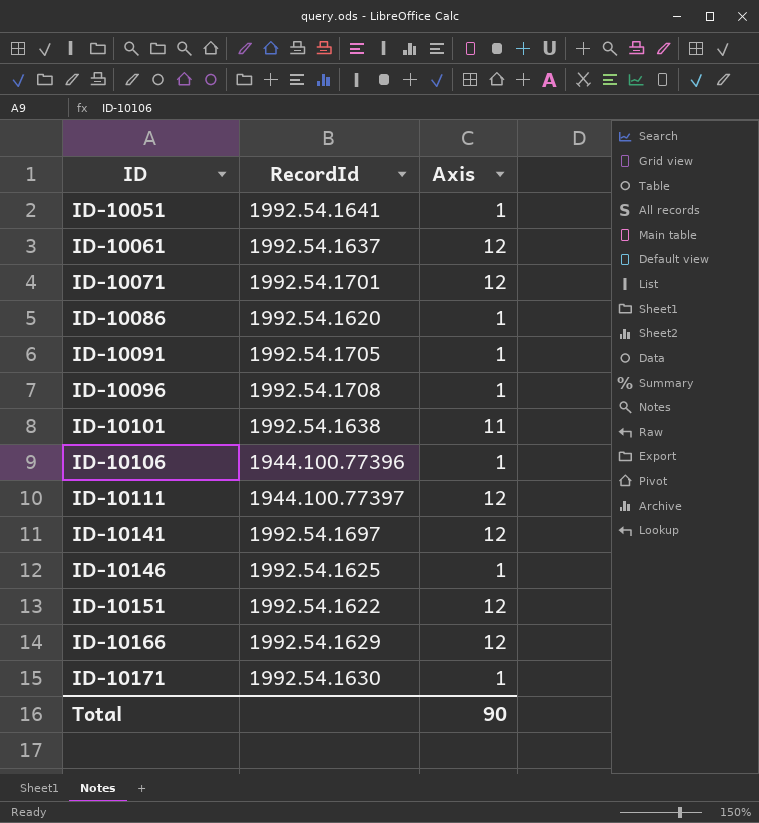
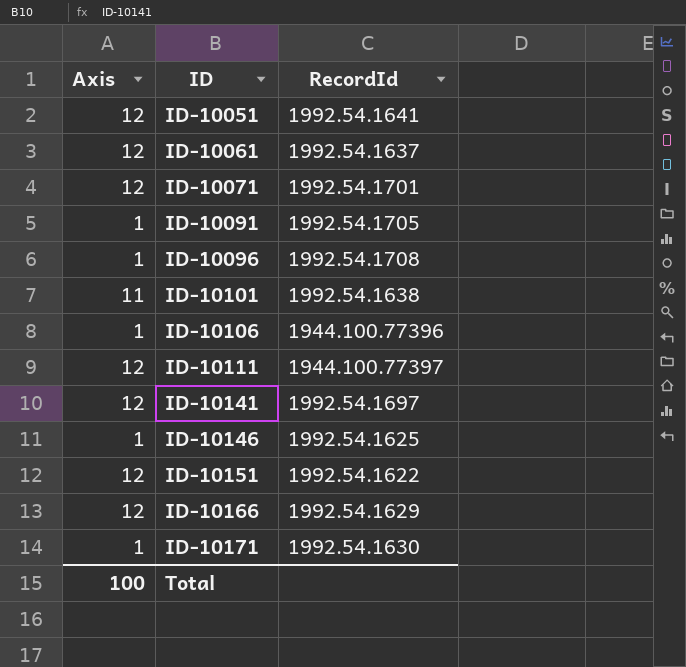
column Axis | position: 3 -> 1
row ID-10086: 1992.54.1620 | 1 -> none
ID-10051 | Axis: 1 -> 12
Total | Axis: 90 -> 100

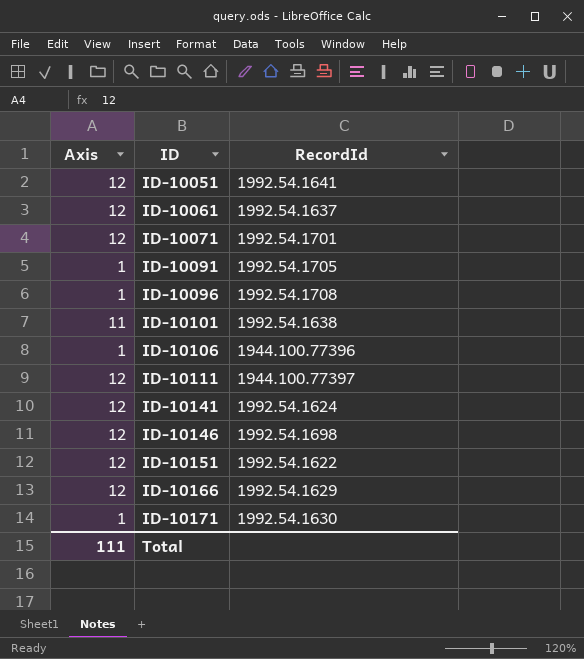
ID-10141 | RecordId: 1992.54.1697 -> 1992.54.1624
ID-10146 | Axis: 1 -> 12
ID-10146 | RecordId: 1992.54.1625 -> 1992.54.1698
Total | Axis: 100 -> 111

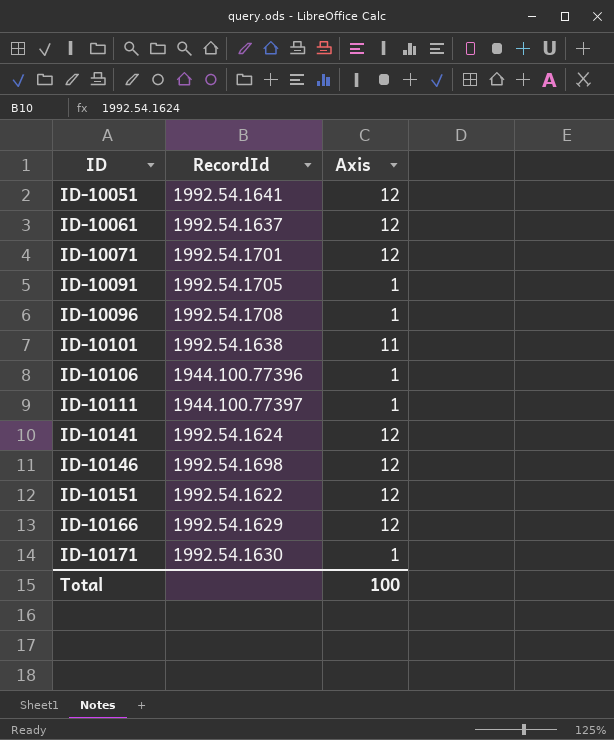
column Axis | position: 1 -> 3
ID-10111 | Axis: 12 -> 1
Total | Axis: 111 -> 100

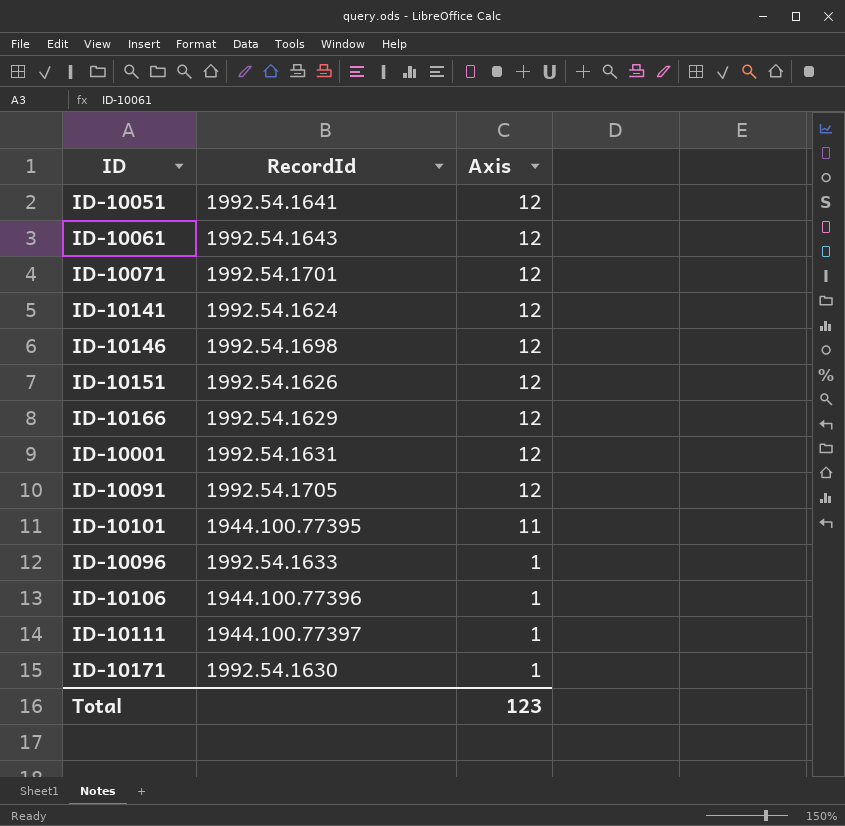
row order: ID ascending -> Axis descending
ID-10061 | RecordId: 1992.54.1637 -> 1992.54.1643
ID-10151 | RecordId: 1992.54.1622 -> 1992.54.1626
row ID-10001: none -> 1992.54.1631 | 12
ID-10091 | Axis: 1 -> 12
ID-10101 | RecordId: 1992.54.1638 -> 1944.100.77395
ID-10096 | RecordId: 1992.54.1708 -> 1992.54.1633
Total | Axis: 100 -> 123

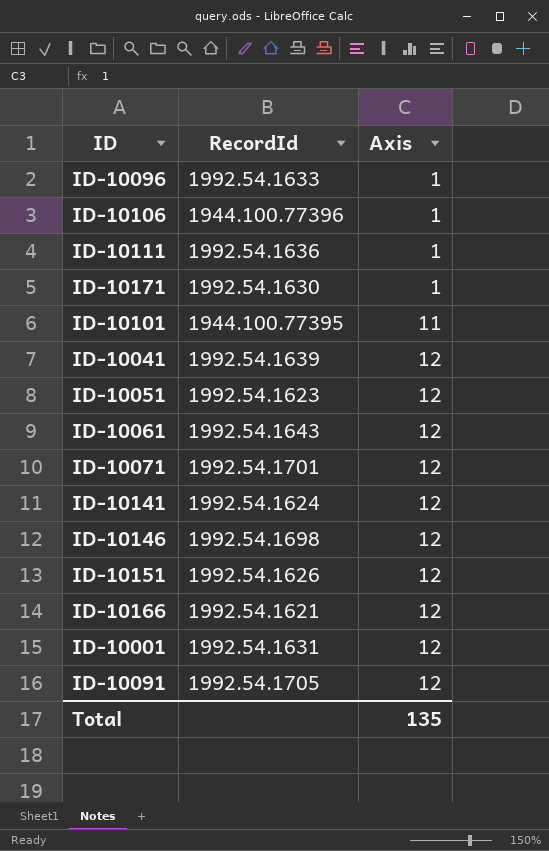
row order: Axis descending -> Axis ascending
ID-10111 | RecordId: 1944.100.77397 -> 1992.54.1636
row ID-10041: none -> 1992.54.1639 | 12
ID-10051 | RecordId: 1992.54.1641 -> 1992.54.1623
ID-10166 | RecordId: 1992.54.1629 -> 1992.54.1621
Total | Axis: 123 -> 135

